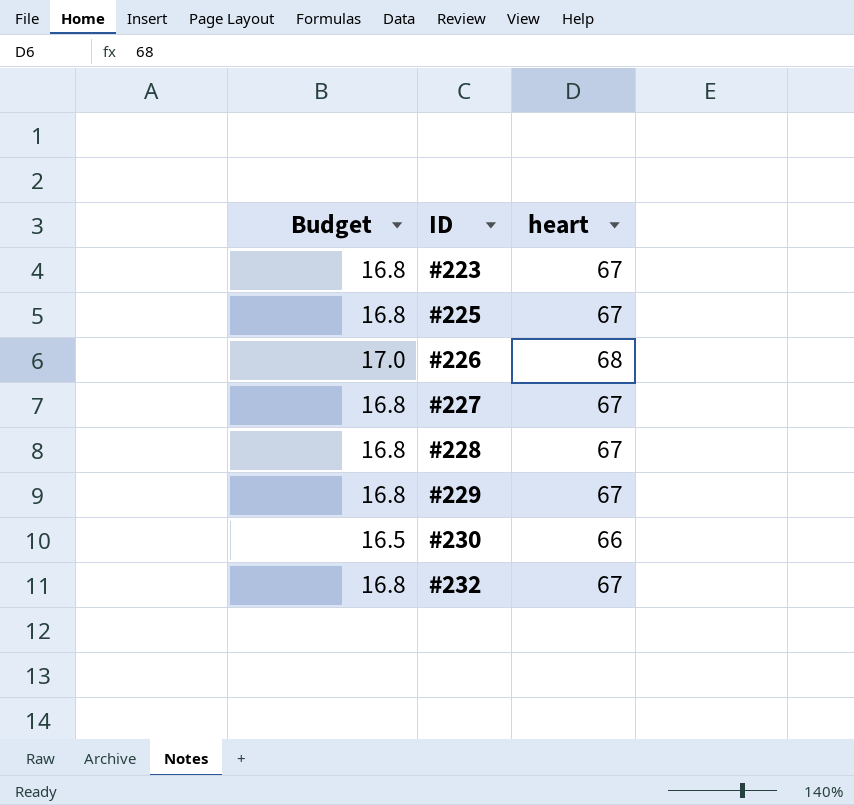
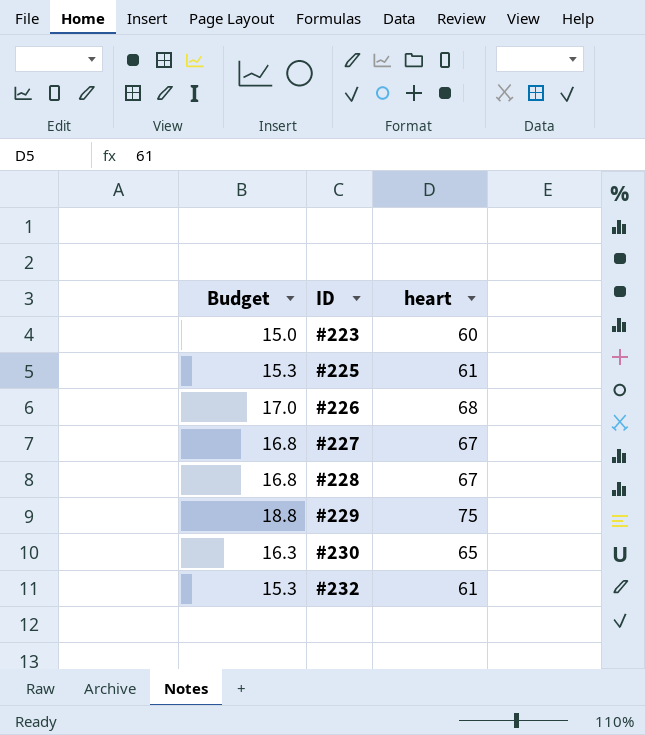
#223 | Budget: 16.8 -> 15.0
#223 | heart: 67 -> 60
#225 | Budget: 16.8 -> 15.3
#225 | heart: 67 -> 61
#229 | Budget: 16.8 -> 18.8
#229 | heart: 67 -> 75
#230 | Budget: 16.5 -> 16.3
#230 | heart: 66 -> 65
#232 | Budget: 16.8 -> 15.3
#232 | heart: 67 -> 61

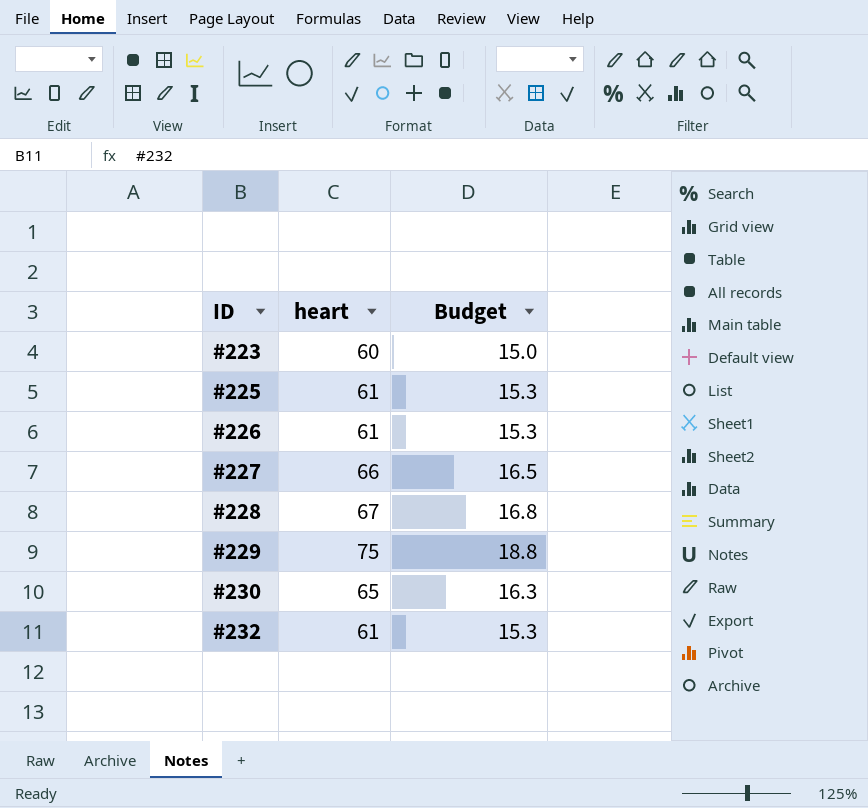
column Budget | position: 1 -> 3
#226 | heart: 68 -> 61
#226 | Budget: 17.0 -> 15.3
#227 | heart: 67 -> 66
#227 | Budget: 16.8 -> 16.5

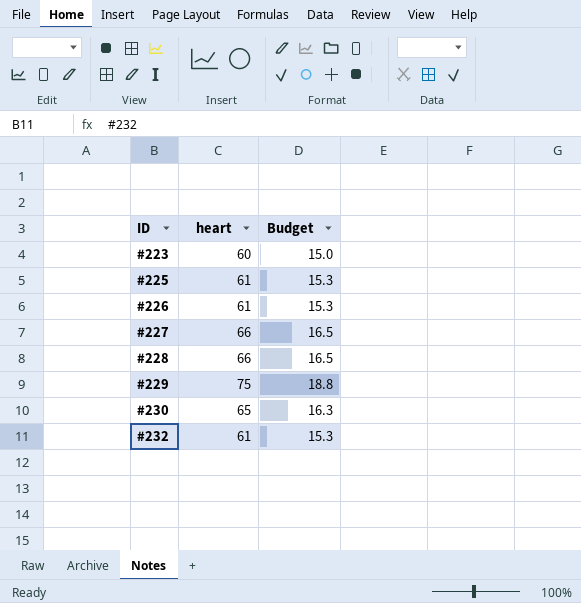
#228 | heart: 67 -> 66
#228 | Budget: 16.8 -> 16.5

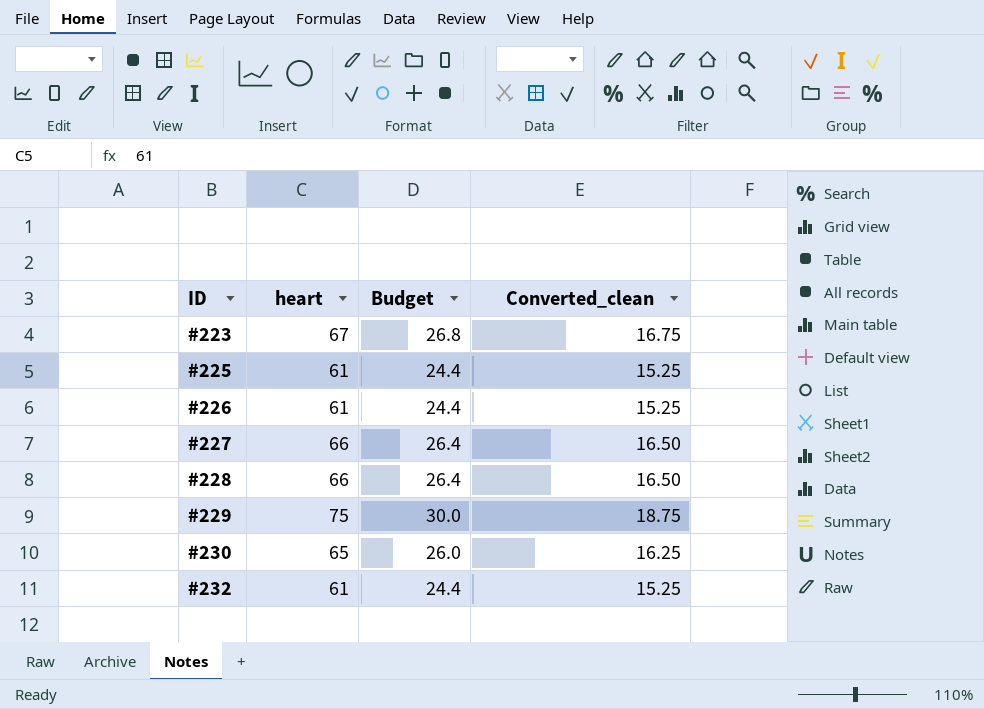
column Budget | formula: [heart] * 0.25 -> [heart] * 0.4
column Converted_clean | formula: none -> [heart] * 0.25
#223 | heart: 60 -> 67

